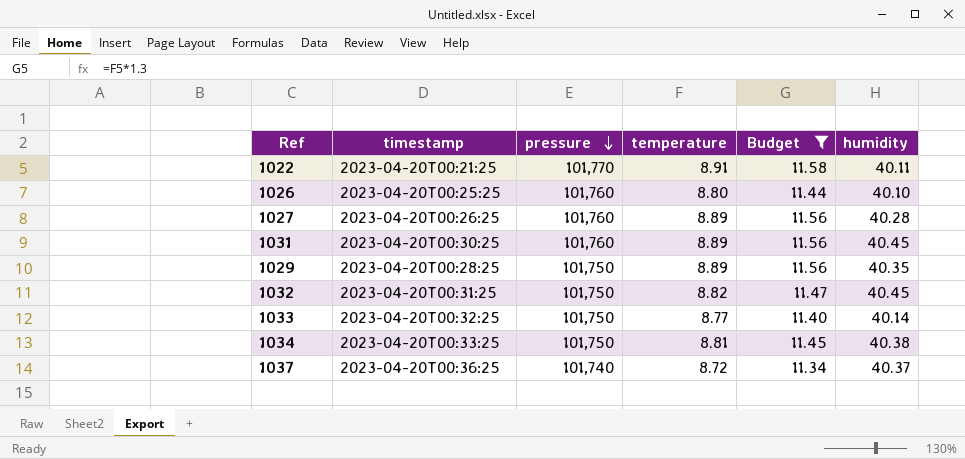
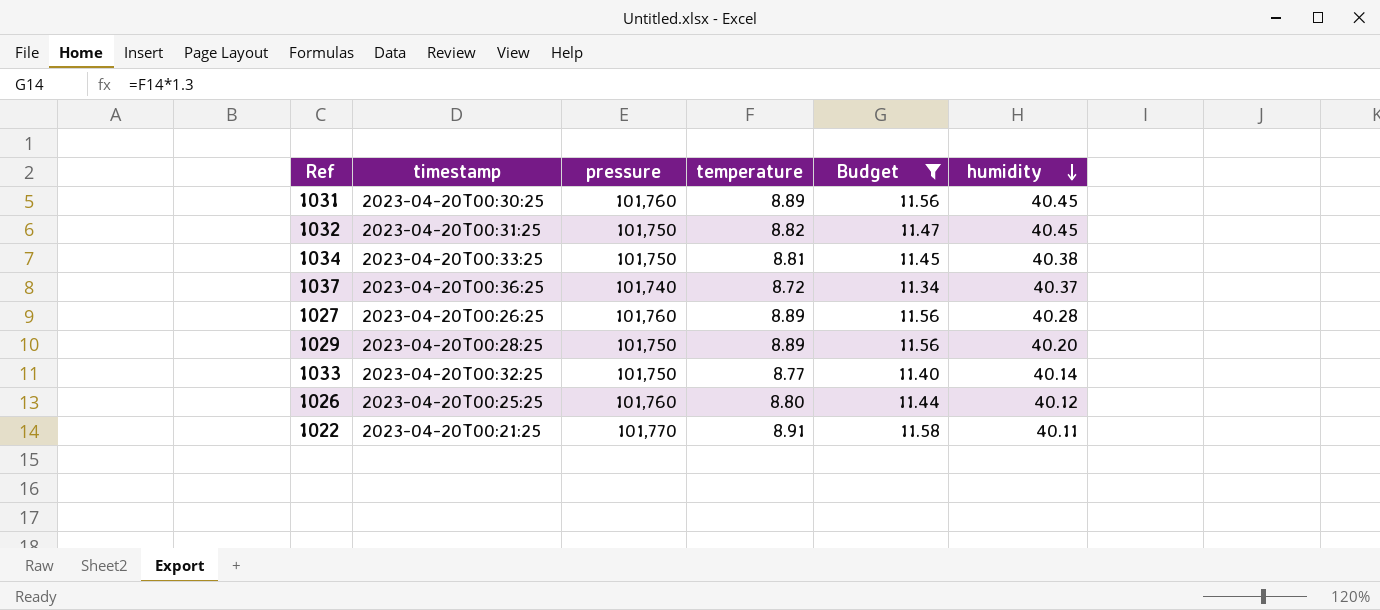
row order: pressure descending -> humidity descending
1029 | humidity: 40.35 -> 40.20
1026 | humidity: 40.10 -> 40.12

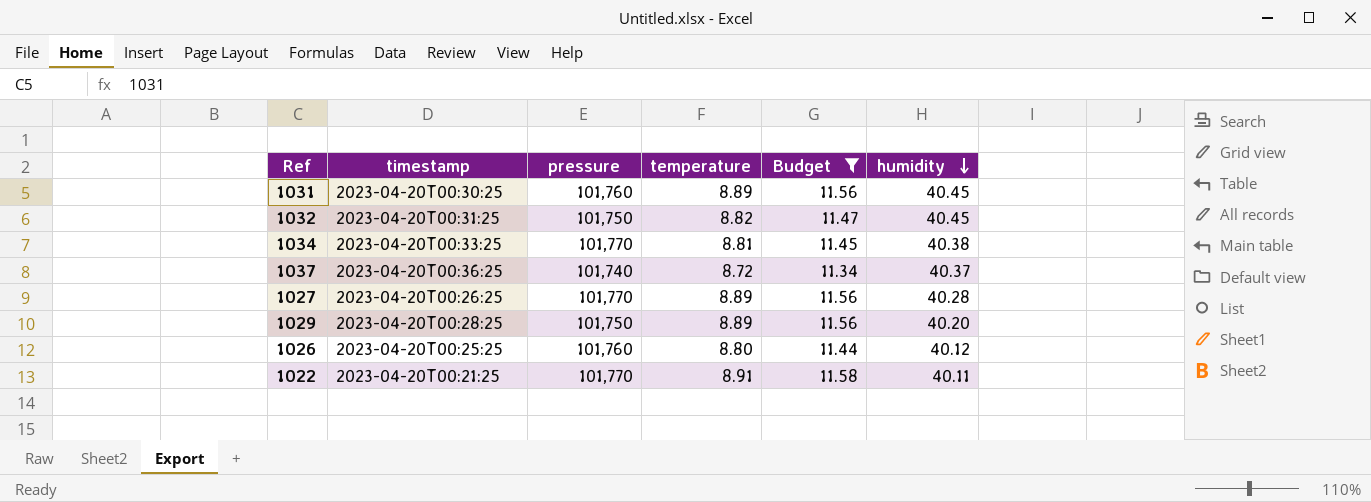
row 1033: 2023-04-20T00:32:25 | 101,750 | 8.77 | 11.40 | 40.14 -> none
1034 | pressure: 101,750 -> 101,770
1027 | pressure: 101,760 -> 101,770

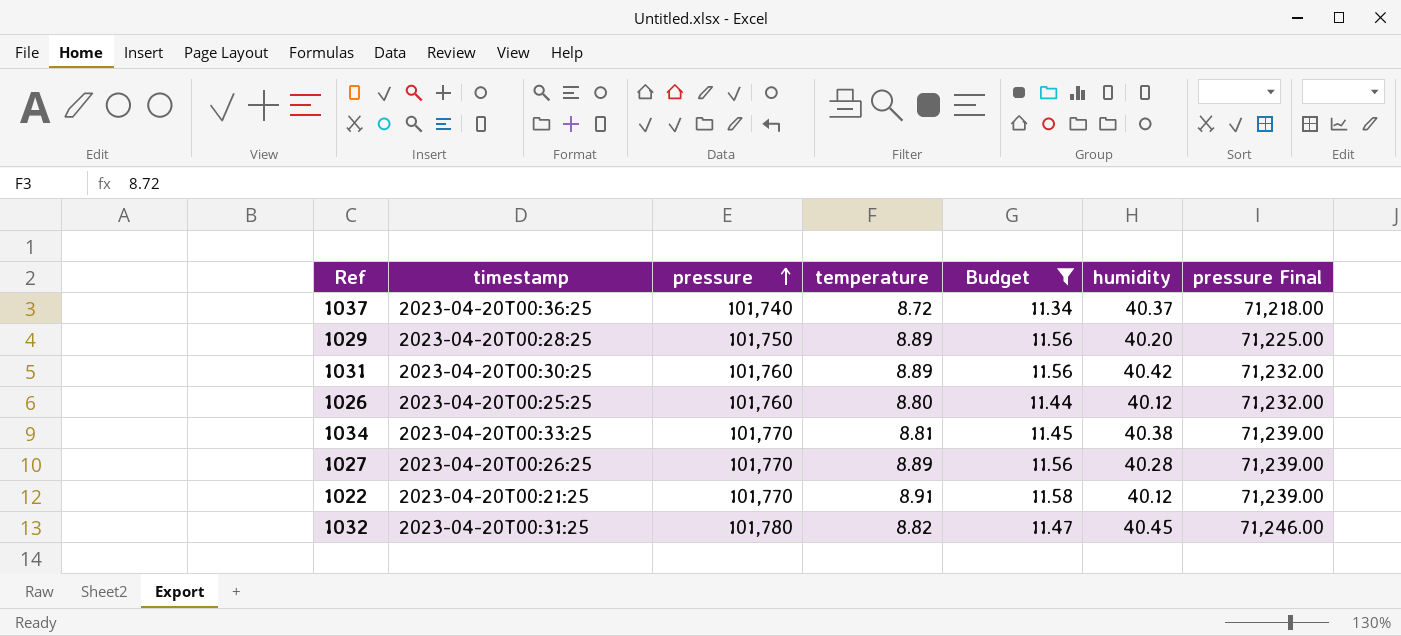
row order: humidity descending -> pressure ascending
column pressure Final | formula: none -> [pressure] * 0.7
1031 | humidity: 40.45 -> 40.42
1022 | humidity: 40.11 -> 40.12
1032 | pressure: 101,750 -> 101,780

